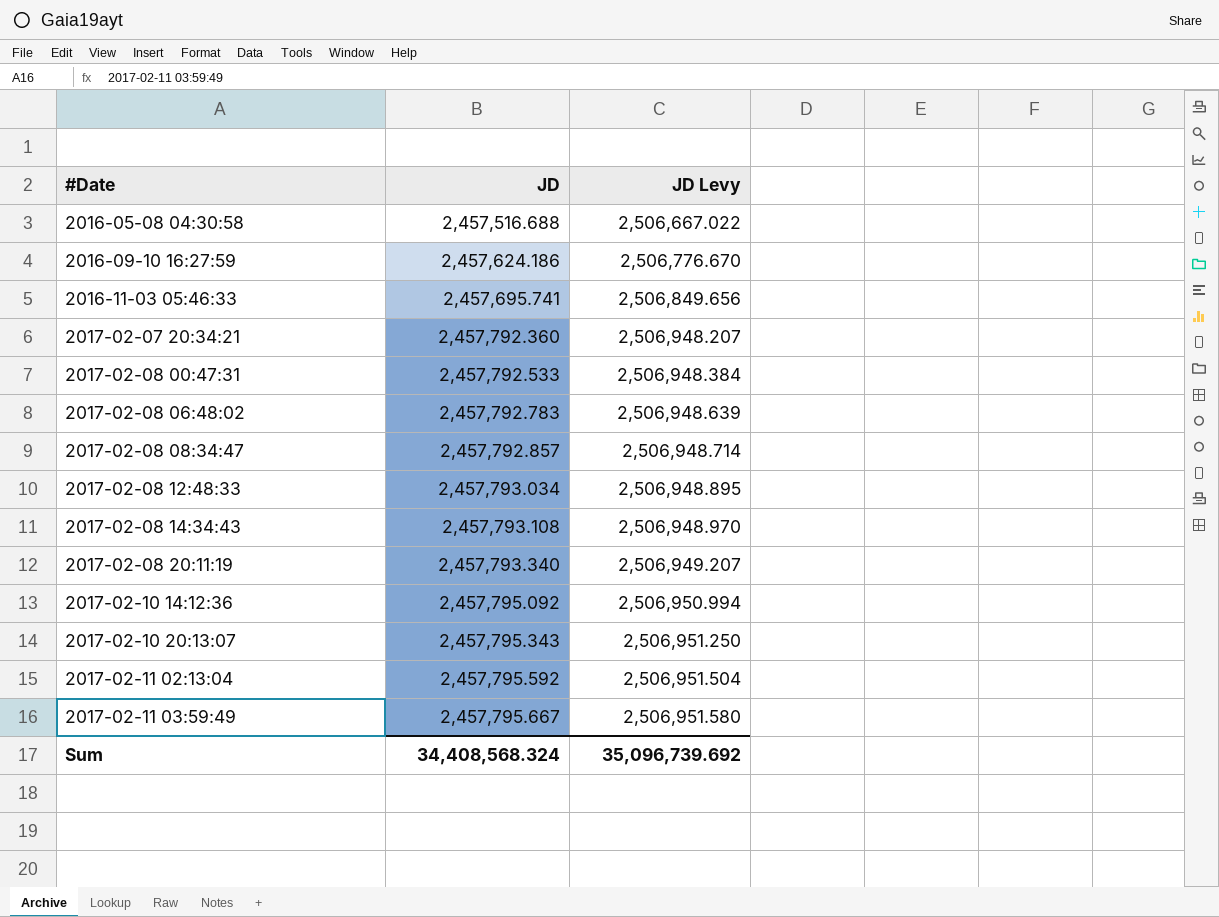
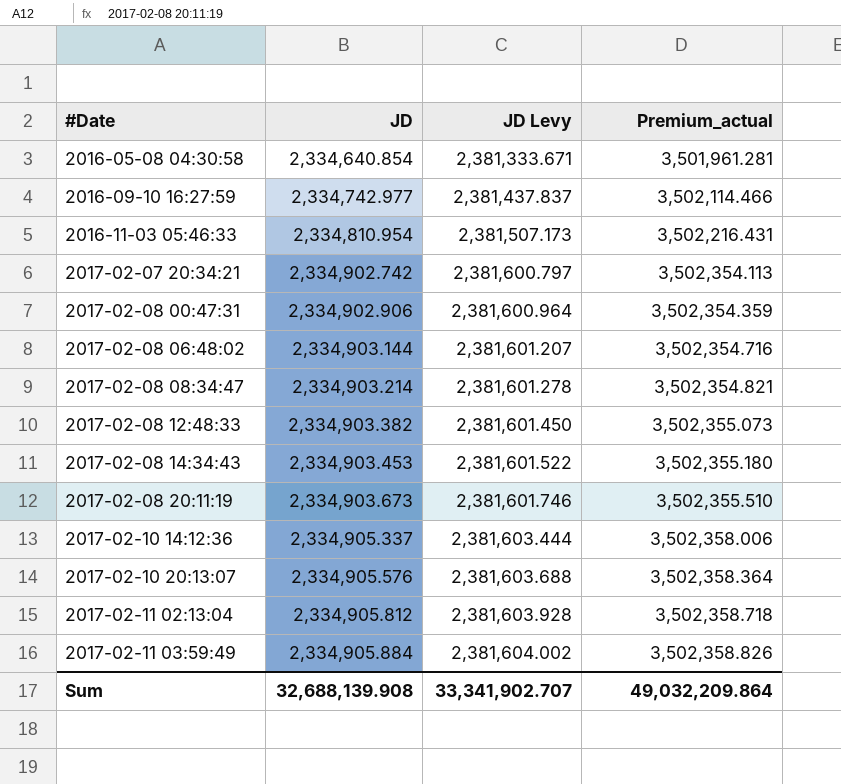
column Premium_actual | formula: none -> [JD] * 1.5
2016-05-08 04:30:58 | JD: 2,457,516.688 -> 2,334,640.854
2016-05-08 04:30:58 | JD Levy: 2,506,667.022 -> 2,381,333.671
2016-09-10 16:27:59 | JD: 2,457,624.186 -> 2,334,742.977
2016-09-10 16:27:59 | JD Levy: 2,506,776.670 -> 2,381,437.837
2016-11-03 05:46:33 | JD: 2,457,695.741 -> 2,334,810.954
2016-11-03 05:46:33 | JD Levy: 2,506,849.656 -> 2,381,507.173
2017-02-07 20:34:21 | JD: 2,457,792.360 -> 2,334,902.742
2017-02-07 20:34:21 | JD Levy: 2,506,948.207 -> 2,381,600.797
2017-02-08 00:47:31 | JD: 2,457,792.533 -> 2,334,902.906
2017-02-08 00:47:31 | JD Levy: 2,506,948.384 -> 2,381,600.964
2017-02-08 06:48:02 | JD: 2,457,792.783 -> 2,334,903.144
2017-02-08 06:48:02 | JD Levy: 2,506,948.639 -> 2,381,601.207
2017-02-08 08:34:47 | JD: 2,457,792.857 -> 2,334,903.214
2017-02-08 08:34:47 | JD Levy: 2,506,948.714 -> 2,381,601.278
2017-02-08 12:48:33 | JD: 2,457,793.034 -> 2,334,903.382
2017-02-08 12:48:33 | JD Levy: 2,506,948.895 -> 2,381,601.450
2017-02-08 14:34:43 | JD: 2,457,793.108 -> 2,334,903.453
2017-02-08 14:34:43 | JD Levy: 2,506,948.970 -> 2,381,601.522
2017-02-08 20:11:19 | JD: 2,457,793.340 -> 2,334,903.673
2017-02-08 20:11:19 | JD Levy: 2,506,949.207 -> 2,381,601.746
2017-02-10 14:12:36 | JD: 2,457,795.092 -> 2,334,905.337
2017-02-10 14:12:36 | JD Levy: 2,506,950.994 -> 2,381,603.444
2017-02-10 20:13:07 | JD: 2,457,795.343 -> 2,334,905.576
2017-02-10 20:13:07 | JD Levy: 2,506,951.250 -> 2,381,603.688
2017-02-11 02:13:04 | JD: 2,457,795.592 -> 2,334,905.812
2017-02-11 02:13:04 | JD Levy: 2,506,951.504 -> 2,381,603.928
2017-02-11 03:59:49 | JD: 2,457,795.667 -> 2,334,905.884
2017-02-11 03:59:49 | JD Levy: 2,506,951.580 -> 2,381,604.002
Sum | JD: 34,408,568.324 -> 32,688,139.908
Sum | JD Levy: 35,096,739.692 -> 33,341,902.707

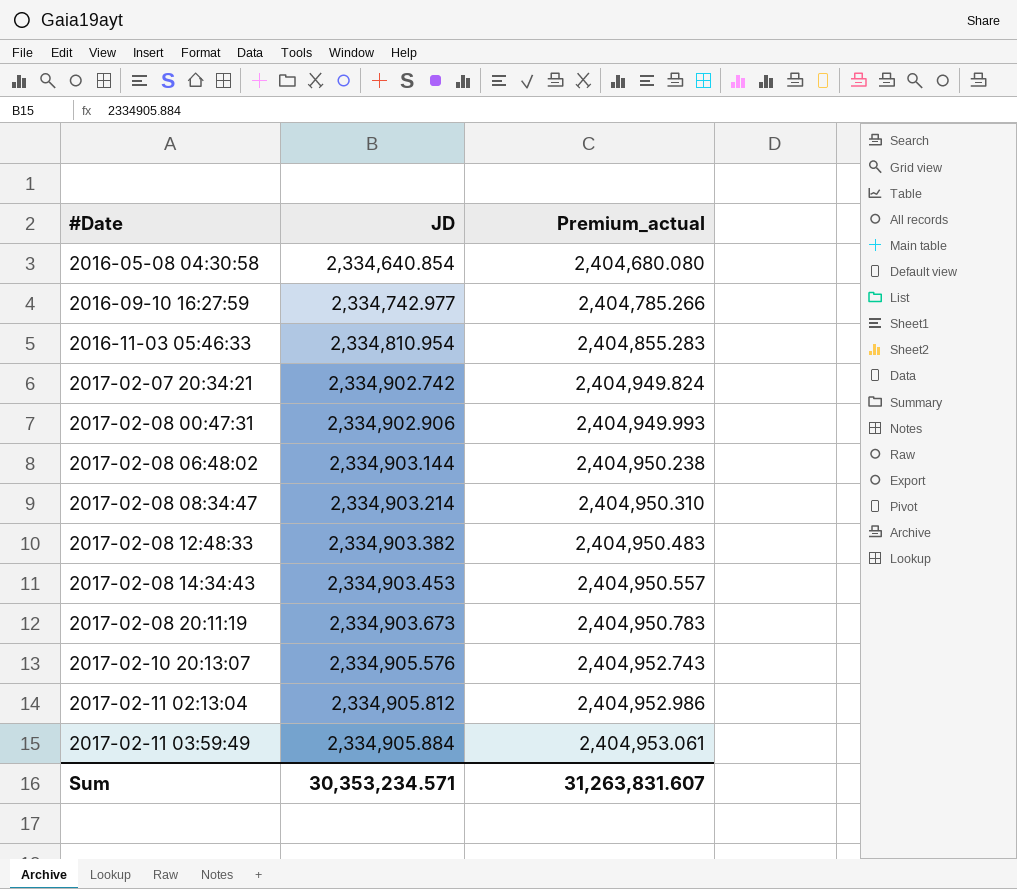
column JD Levy | formula: [JD] * 1.02 -> none
column Premium_actual | formula: [JD] * 1.5 -> [JD] * 1.03
row 2017-02-10 14:12:36: 2,334,905.337 | 2,381,603.444 | 3,502,358.006 -> none
Sum | JD: 32,688,139.908 -> 30,353,234.571
Sum | Premium_actual: 49,032,209.864 -> 31,263,831.607

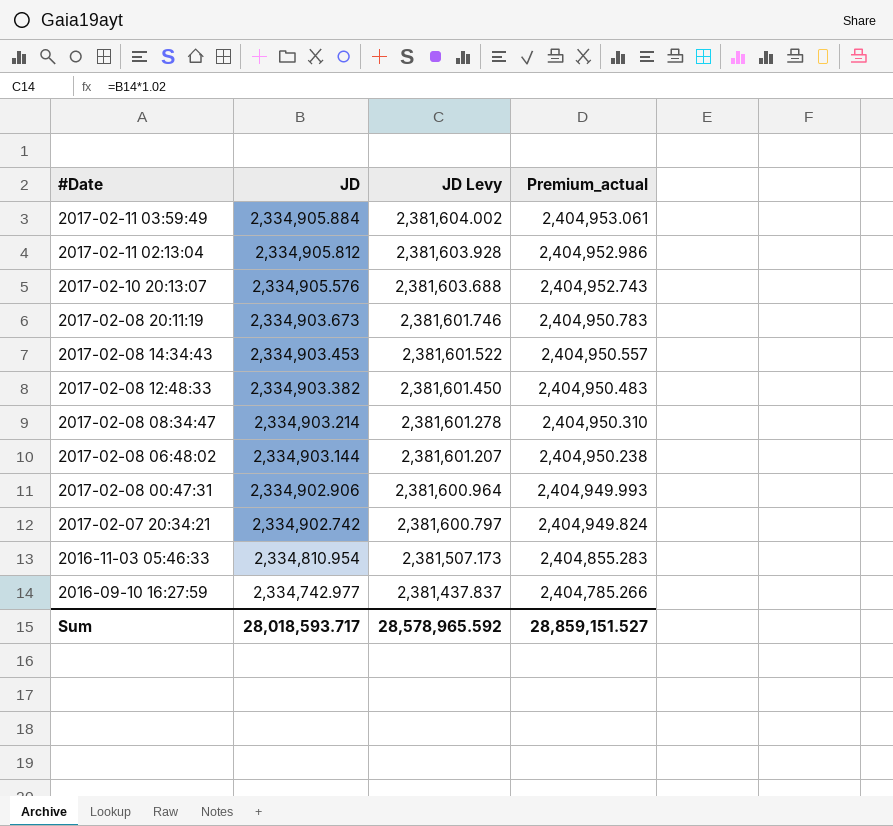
row order: #Date ascending -> #Date descending
column JD Levy | formula: none -> [JD] * 1.02
row 2016-05-08 04:30:58: 2,334,640.854 | 2,404,680.080 -> none
Sum | JD: 30,353,234.571 -> 28,018,593.717
Sum | Premium_actual: 31,263,831.607 -> 28,859,151.527

